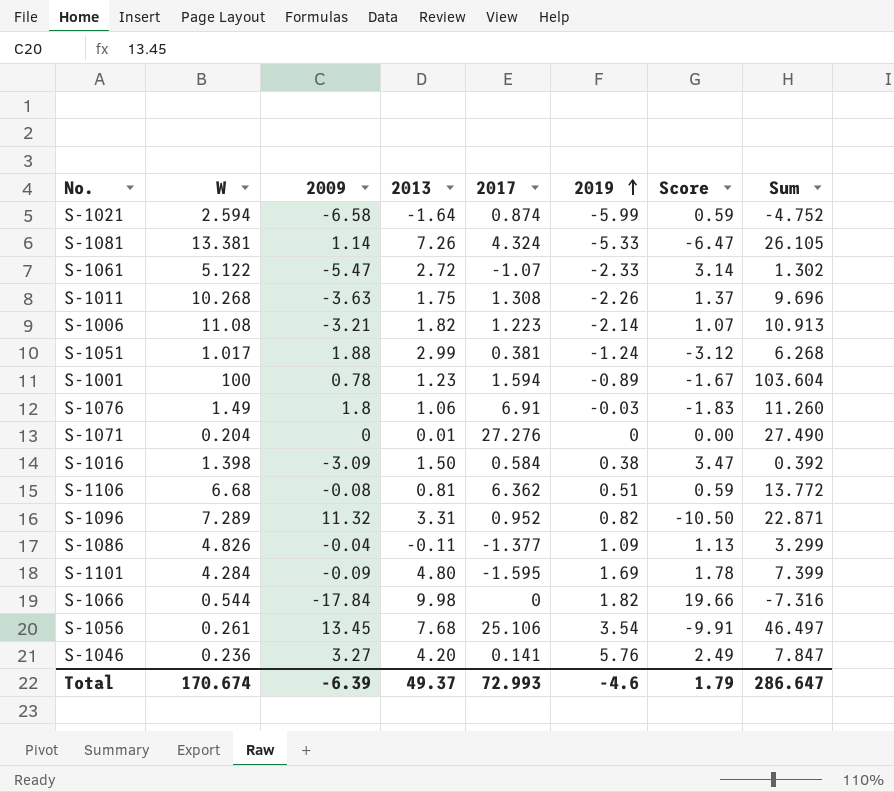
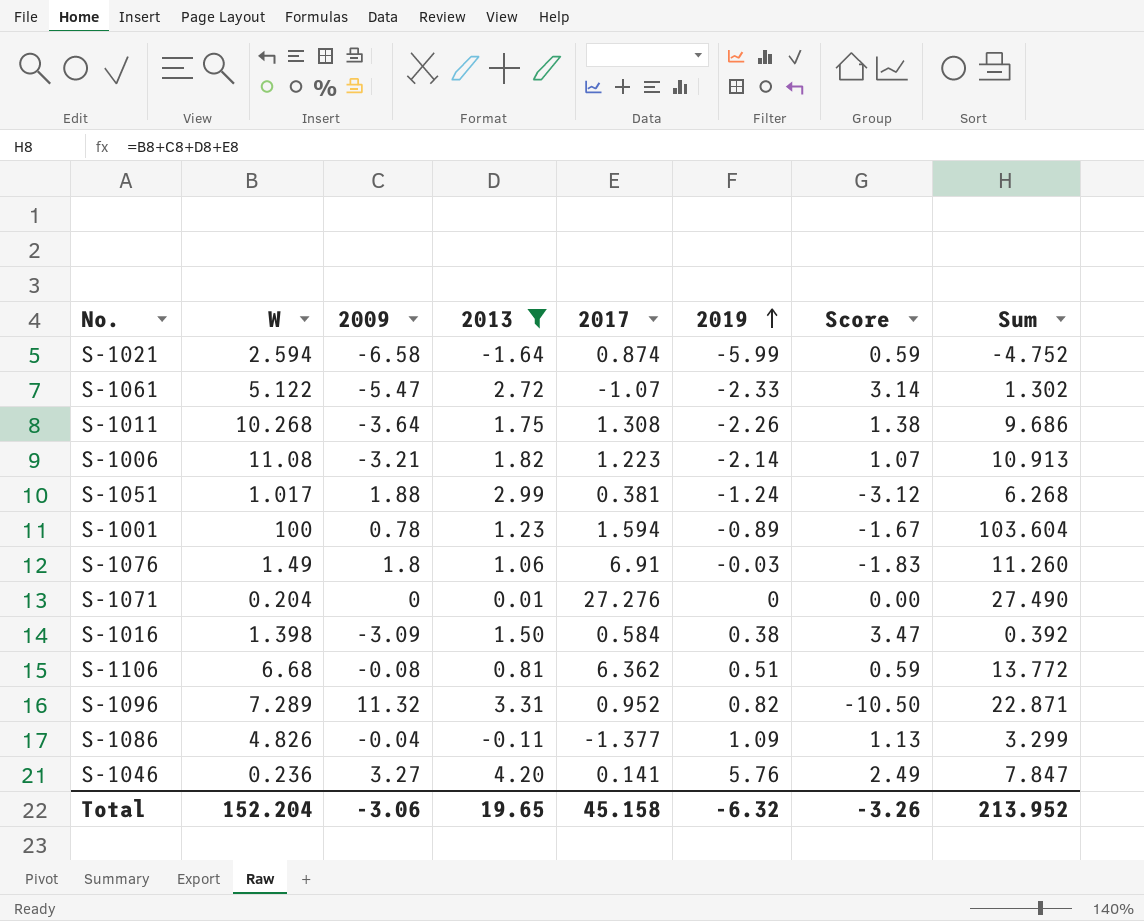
filter: none -> 2013 <= 4.20
S-1011 | 2009: -3.63 -> -3.64
S-1011 | Score: 1.37 -> 1.38
S-1011 | Sum: 9.696 -> 9.686
Total | W: 170.674 -> 152.204
Total | 2009: -6.39 -> -3.06
Total | 2013: 49.37 -> 19.65
Total | 2017: 72.993 -> 45.158
Total | 2019: -4.6 -> -6.32
Total | Score: 1.79 -> -3.26
Total | Sum: 286.647 -> 213.952

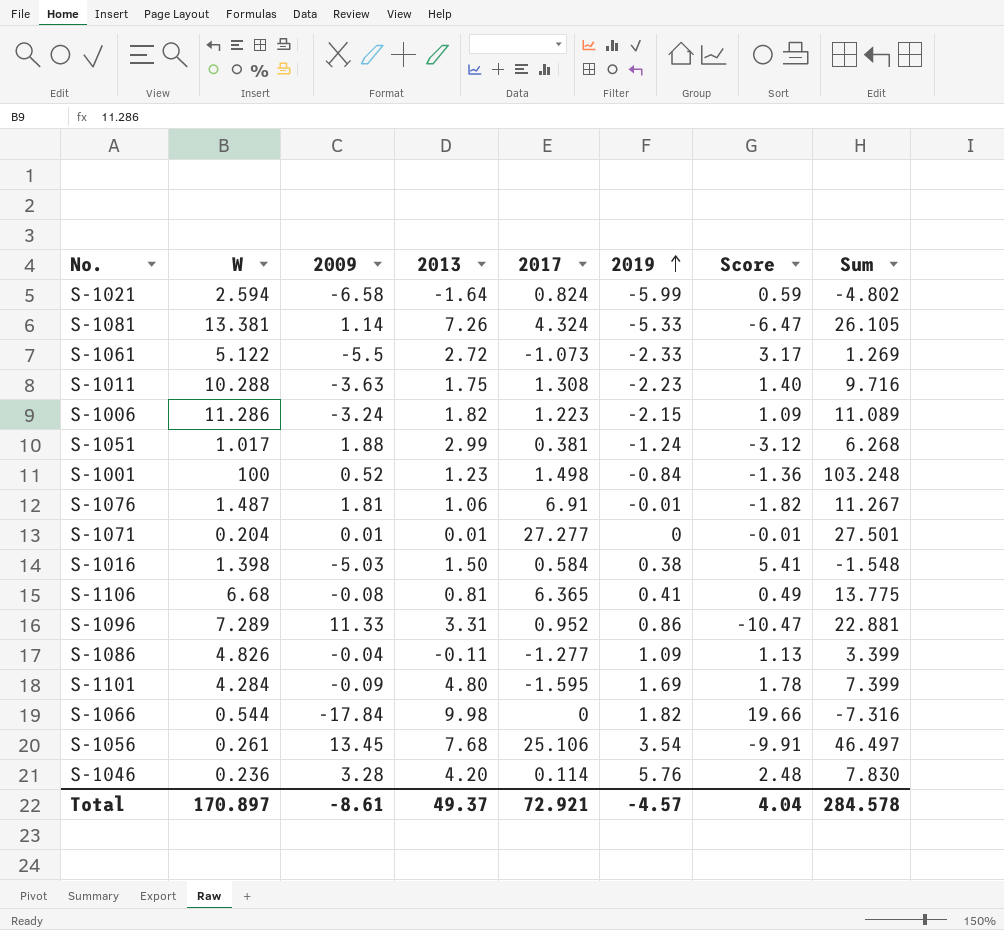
filter: 2013 <= 4.20 -> none
S-1021 | 2017: 0.874 -> 0.824
S-1021 | Sum: -4.752 -> -4.802
S-1061 | 2009: -5.47 -> -5.5
S-1061 | 2017: -1.07 -> -1.073
S-1061 | Score: 3.14 -> 3.17
S-1061 | Sum: 1.302 -> 1.269
S-1011 | W: 10.268 -> 10.288
S-1011 | 2009: -3.64 -> -3.63
S-1011 | 2019: -2.26 -> -2.23
S-1011 | Score: 1.38 -> 1.40
S-1011 | Sum: 9.686 -> 9.716
S-1006 | W: 11.08 -> 11.286
S-1006 | 2009: -3.21 -> -3.24
S-1006 | 2019: -2.14 -> -2.15
S-1006 | Score: 1.07 -> 1.09
S-1006 | Sum: 10.913 -> 11.089
S-1001 | 2009: 0.78 -> 0.52
S-1001 | 2017: 1.594 -> 1.498
S-1001 | 2019: -0.89 -> -0.84
S-1001 | Score: -1.67 -> -1.36
S-1001 | Sum: 103.604 -> 103.248
S-1076 | W: 1.49 -> 1.487
S-1076 | 2009: 1.8 -> 1.81
S-1076 | 2019: -0.03 -> -0.01
S-1076 | Score: -1.83 -> -1.82
S-1076 | Sum: 11.260 -> 11.267
S-1071 | 2009: 0 -> 0.01
S-1071 | 2017: 27.276 -> 27.277
S-1071 | Score: 0.00 -> -0.01
S-1071 | Sum: 27.490 -> 27.501
S-1016 | 2009: -3.09 -> -5.03
S-1016 | Score: 3.47 -> 5.41
S-1016 | Sum: 0.392 -> -1.548
S-1106 | 2017: 6.362 -> 6.365
S-1106 | 2019: 0.51 -> 0.41
S-1106 | Score: 0.59 -> 0.49
S-1106 | Sum: 13.772 -> 13.775
S-1096 | 2009: 11.32 -> 11.33
S-1096 | 2019: 0.82 -> 0.86
S-1096 | Score: -10.50 -> -10.47
S-1096 | Sum: 22.871 -> 22.881
S-1086 | 2017: -1.377 -> -1.277
S-1086 | Sum: 3.299 -> 3.399
S-1046 | 2009: 3.27 -> 3.28
S-1046 | 2017: 0.141 -> 0.114
S-1046 | Score: 2.49 -> 2.48
S-1046 | Sum: 7.847 -> 7.830
Total | W: 152.204 -> 170.897
Total | 2009: -3.06 -> -8.61
Total | 2013: 19.65 -> 49.37
Total | 2017: 45.158 -> 72.921
Total | 2019: -6.32 -> -4.57
Total | Score: -3.26 -> 4.04
Total | Sum: 213.952 -> 284.578

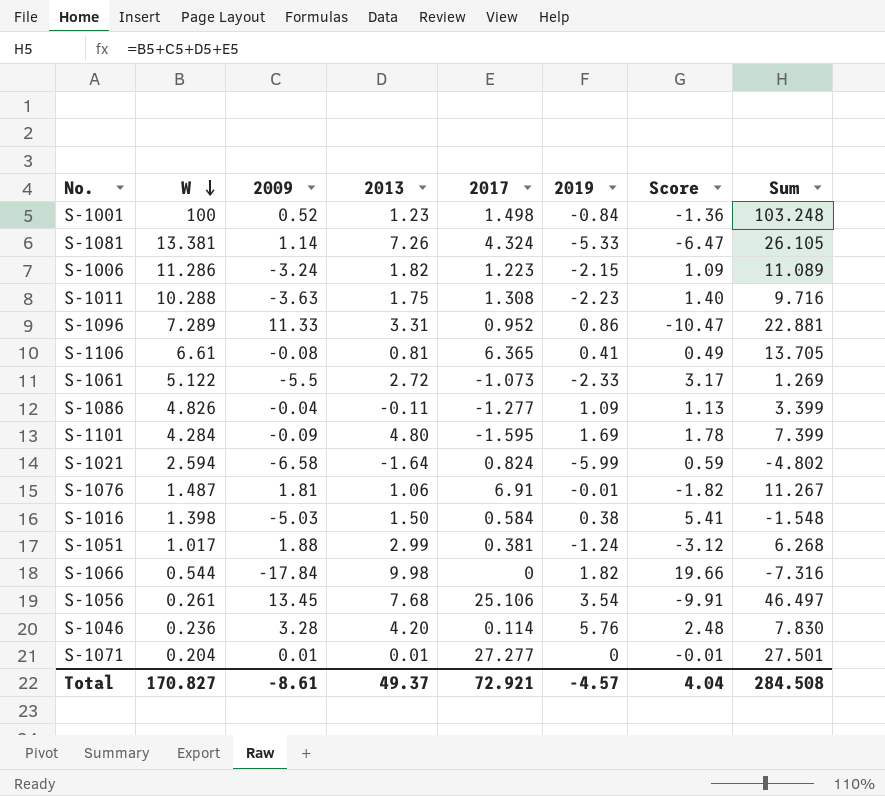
row order: 2019 ascending -> W descending
S-1106 | W: 6.68 -> 6.61
S-1106 | Sum: 13.775 -> 13.705
Total | W: 170.897 -> 170.827
Total | Sum: 284.578 -> 284.508

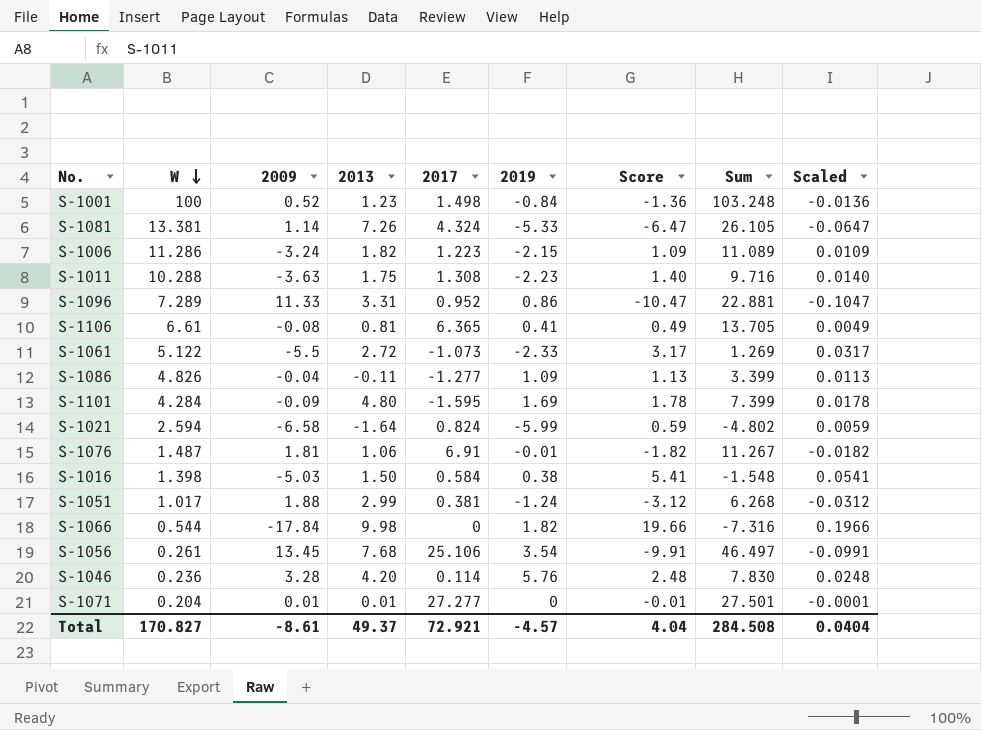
column Scaled | formula: none -> [Score] * 0.01

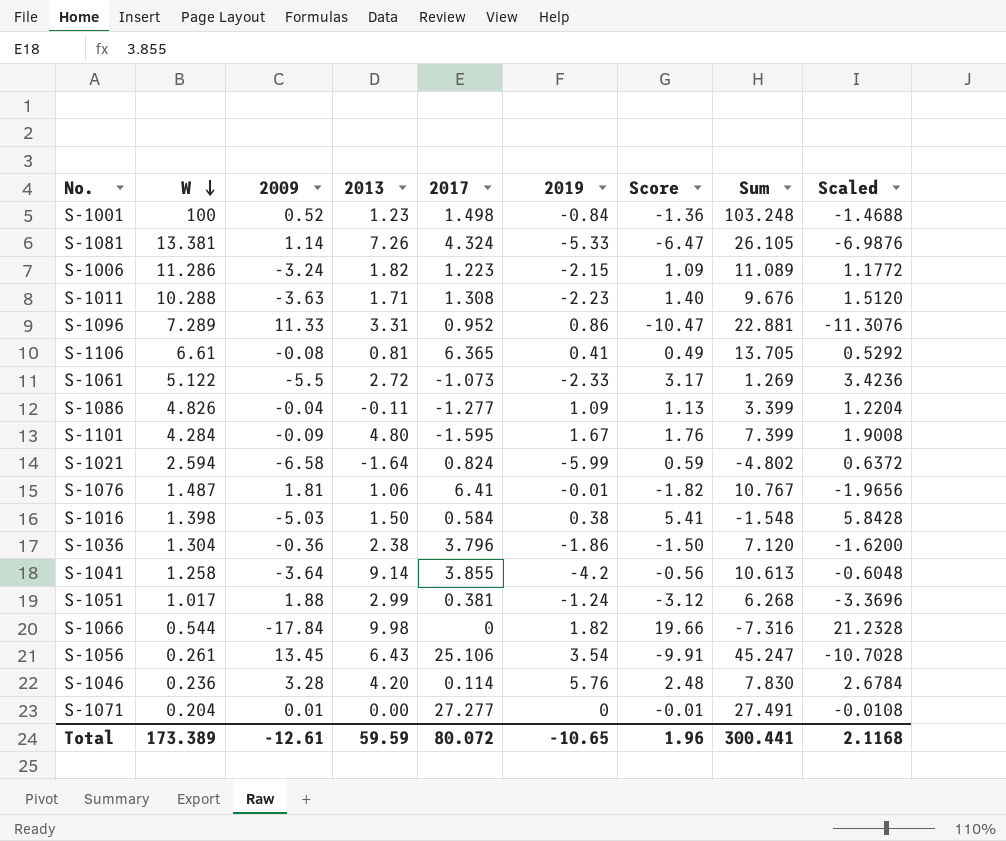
column Scaled | formula: [Score] * 0.01 -> [Score] * 1.08
S-1011 | 2013: 1.75 -> 1.71
S-1011 | Sum: 9.716 -> 9.676
S-1101 | 2019: 1.69 -> 1.67
S-1101 | Score: 1.78 -> 1.76
S-1076 | 2017: 6.91 -> 6.41
S-1076 | Sum: 11.267 -> 10.767
row S-1036: none -> 1.304 | -0.36 | 2.38 | 3.796 | -1.86 | -1.50 | 7.120 | -1.6200
row S-1041: none -> 1.258 | -3.64 | 9.14 | 3.855 | -4.2 | -0.56 | 10.613 | -0.6048
S-1056 | 2013: 7.68 -> 6.43
S-1056 | Sum: 46.497 -> 45.247
S-1071 | 2013: 0.01 -> 0.00
S-1071 | Sum: 27.501 -> 27.491
Total | W: 170.827 -> 173.389
Total | 2009: -8.61 -> -12.61
Total | 2013: 49.37 -> 59.59
Total | 2017: 72.921 -> 80.072
Total | 2019: -4.57 -> -10.65
Total | Score: 4.04 -> 1.96
Total | Sum: 284.508 -> 300.441
Total | Scaled: 0.0404 -> 2.1168

